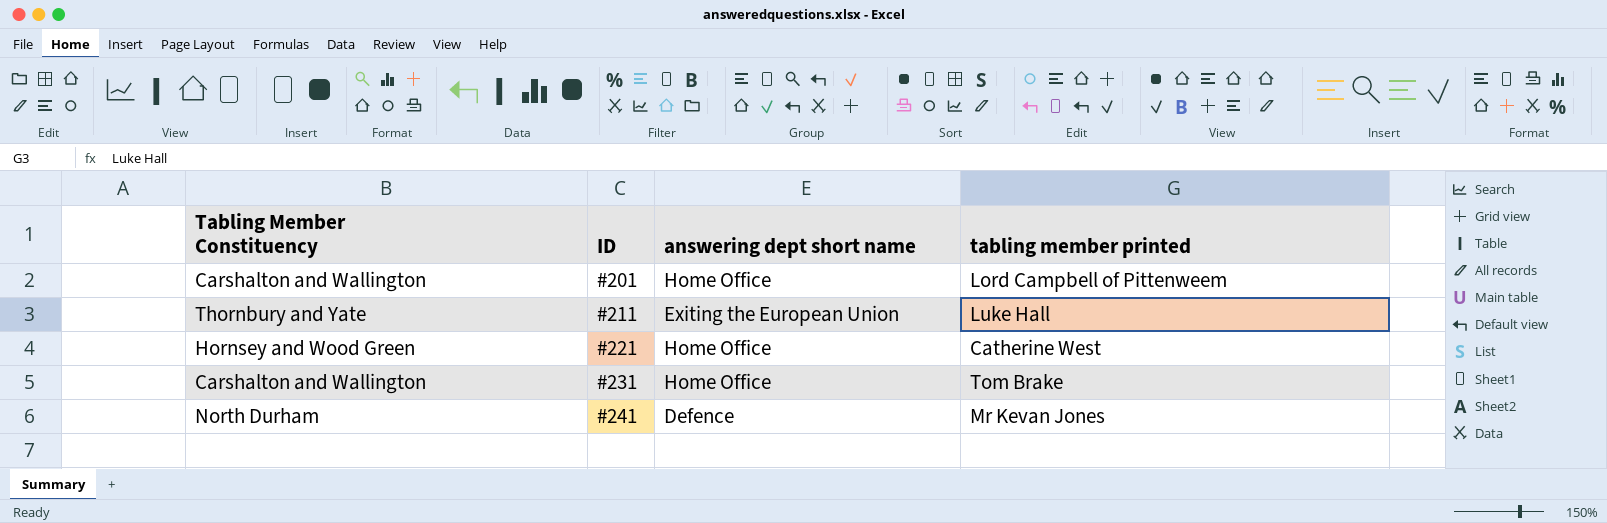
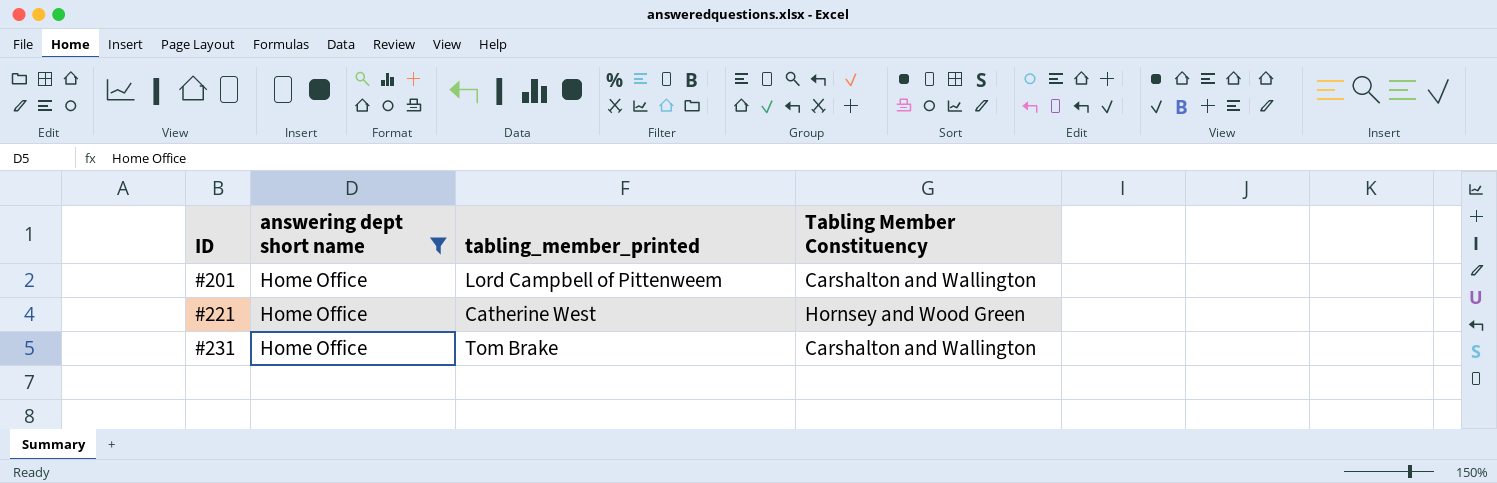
filter: none -> answering dept short name = Home Office
column name: tabling member printed -> tabling_member_printed
column Tabling Member Constituency | position: 1 -> 4

